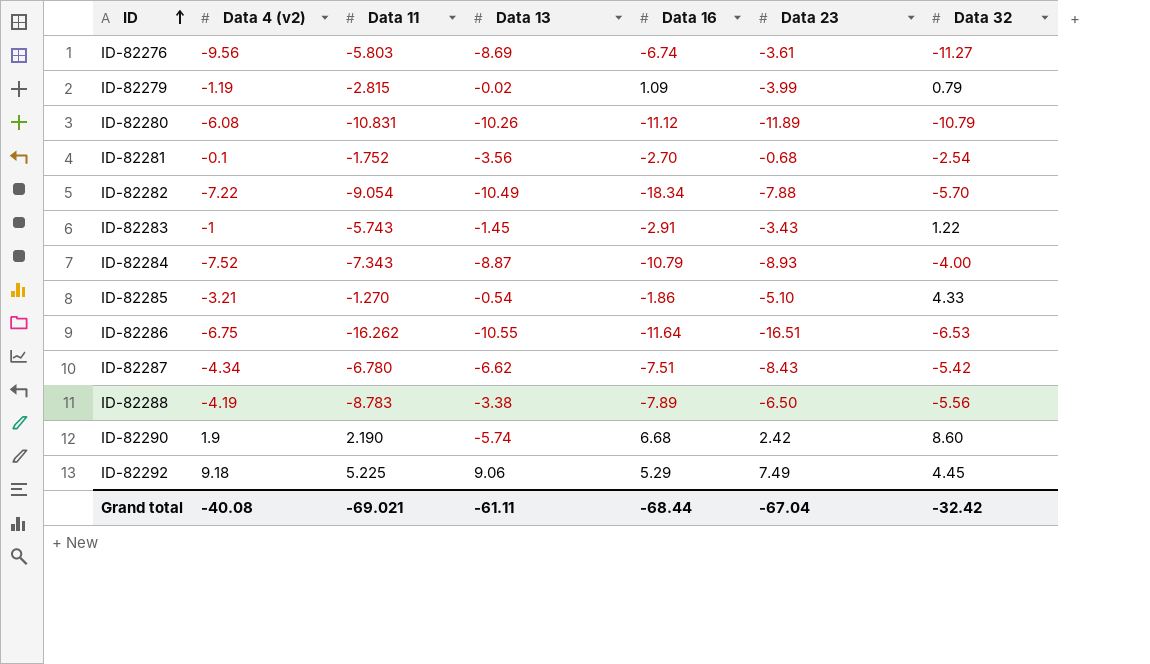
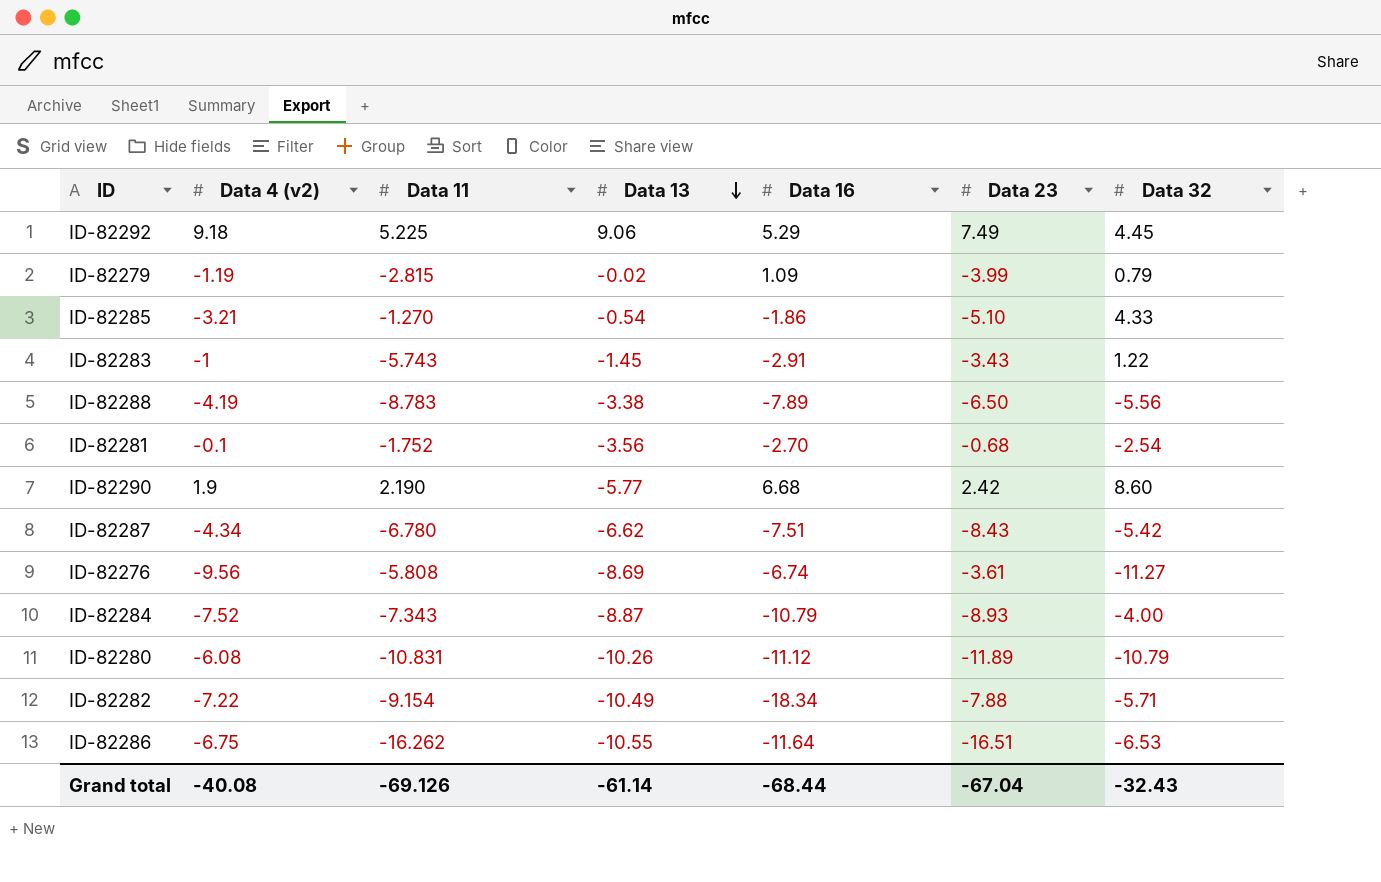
row order: ID ascending -> Data 13 descending
ID-82290 | Data 13: -5.74 -> -5.77
ID-82276 | Data 11: -5.803 -> -5.808
ID-82282 | Data 11: -9.054 -> -9.154
ID-82282 | Data 32: -5.70 -> -5.71
Grand total | Data 11: -69.021 -> -69.126
Grand total | Data 13: -61.11 -> -61.14
Grand total | Data 32: -32.42 -> -32.43

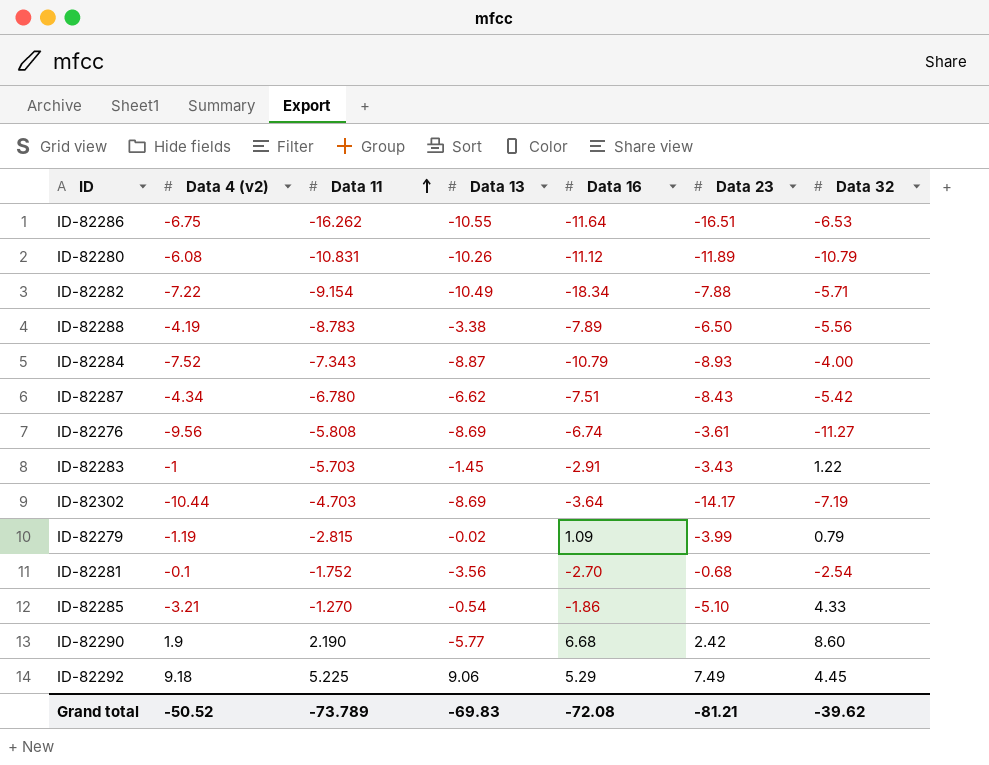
row order: Data 13 descending -> Data 11 ascending
ID-82283 | Data 11: -5.743 -> -5.703
row ID-82302: none -> -10.44 | -4.703 | -8.69 | -3.64 | -14.17 | -7.19
Grand total | Data 4 (v2): -40.08 -> -50.52
Grand total | Data 11: -69.126 -> -73.789
Grand total | Data 13: -61.14 -> -69.83
Grand total | Data 16: -68.44 -> -72.08
Grand total | Data 23: -67.04 -> -81.21
Grand total | Data 32: -32.43 -> -39.62

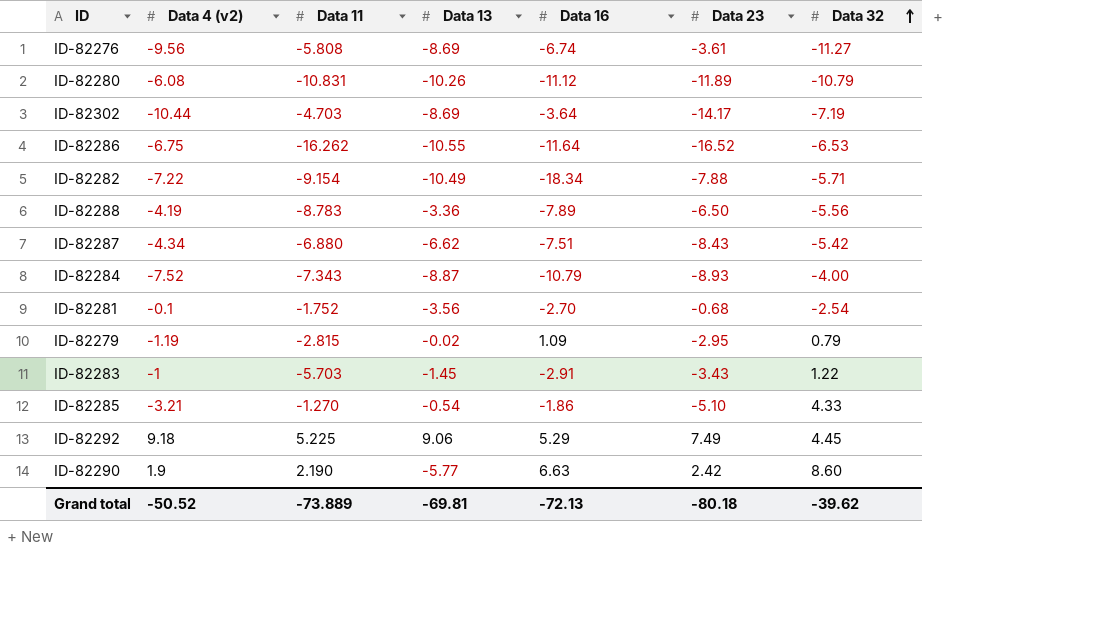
row order: Data 11 ascending -> Data 32 ascending
ID-82286 | Data 23: -16.51 -> -16.52
ID-82288 | Data 13: -3.38 -> -3.36
ID-82287 | Data 11: -6.780 -> -6.880
ID-82279 | Data 23: -3.99 -> -2.95
ID-82290 | Data 16: 6.68 -> 6.63
Grand total | Data 11: -73.789 -> -73.889
Grand total | Data 13: -69.83 -> -69.81
Grand total | Data 16: -72.08 -> -72.13
Grand total | Data 23: -81.21 -> -80.18

